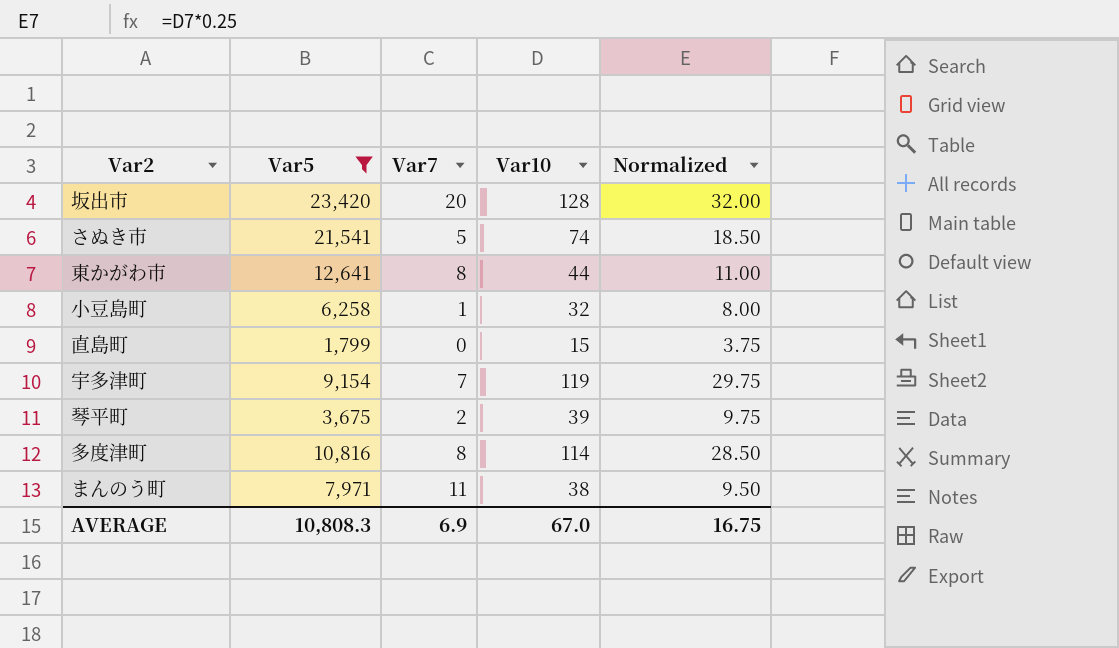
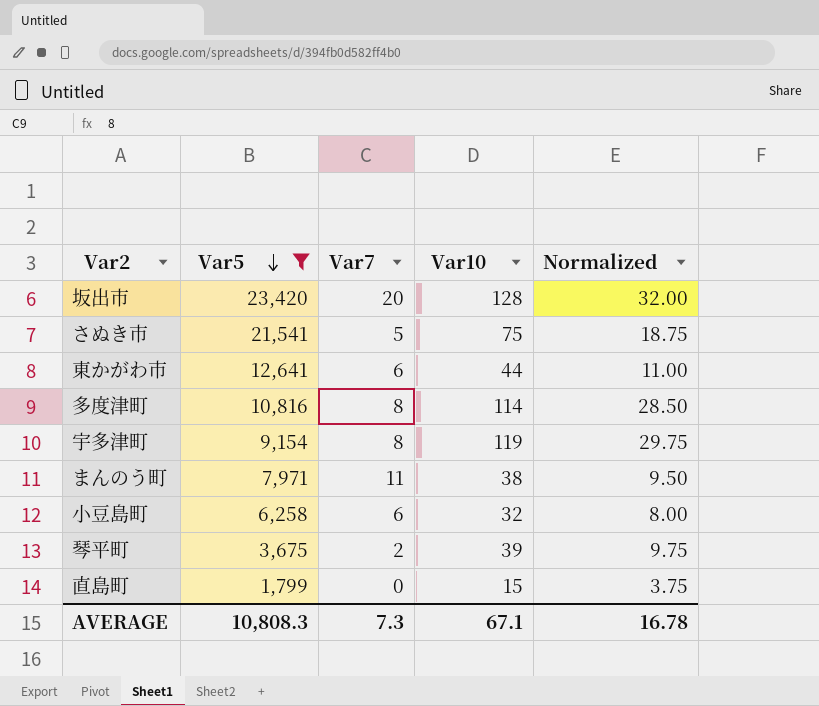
row order: none -> Var5 descending
さぬき市 | Var10: 74 -> 75
さぬき市 | Normalized: 18.50 -> 18.75
東かがわ市 | Var7: 8 -> 6
宇多津町 | Var7: 7 -> 8
小豆島町 | Var7: 1 -> 6
AVERAGE | Var7: 6.9 -> 7.3
AVERAGE | Var10: 67.0 -> 67.1
AVERAGE | Normalized: 16.75 -> 16.78

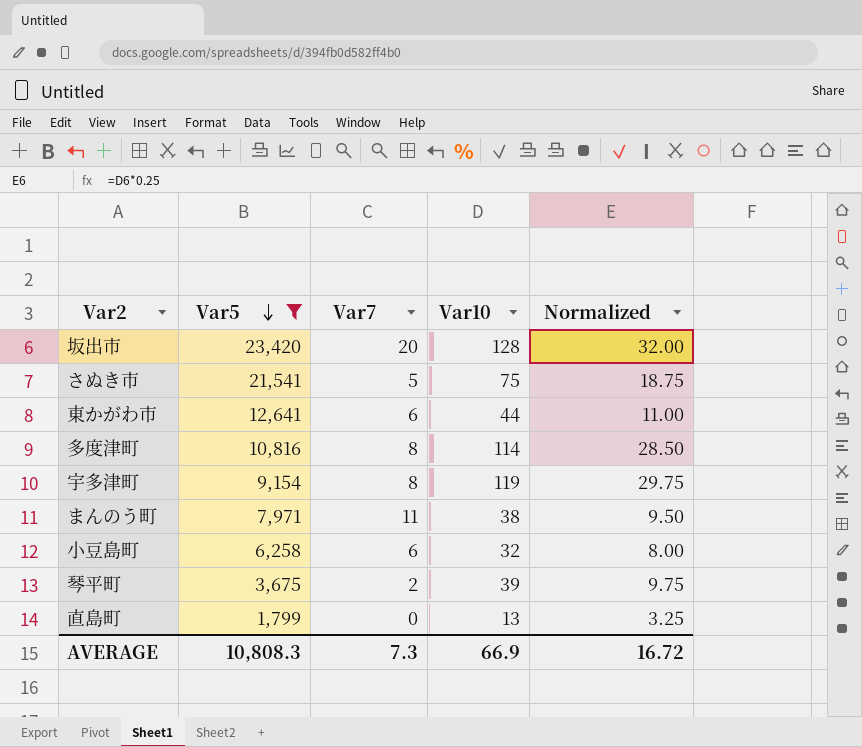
直島町 | Var10: 15 -> 13
直島町 | Normalized: 3.75 -> 3.25
AVERAGE | Var10: 67.1 -> 66.9
AVERAGE | Normalized: 16.78 -> 16.72

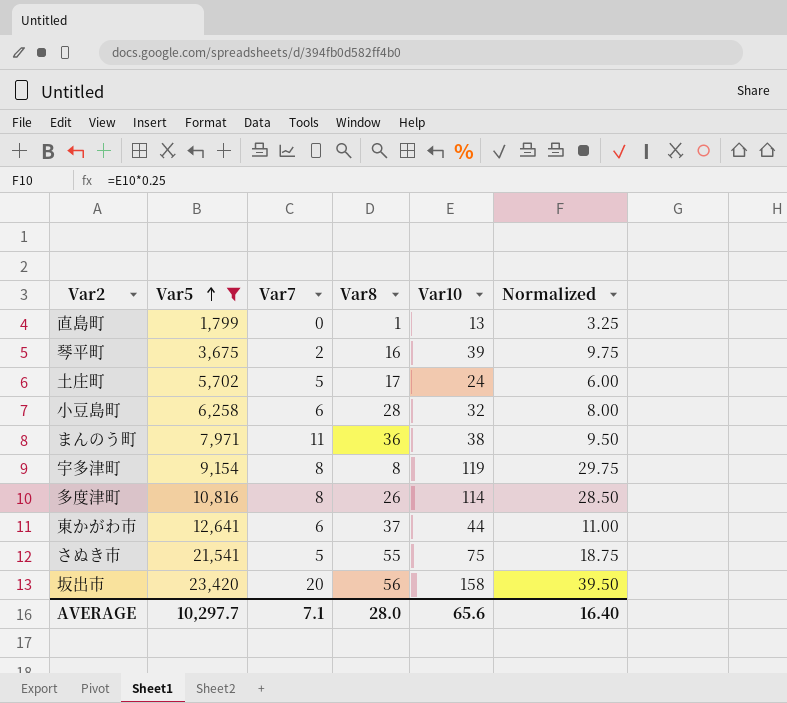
row order: Var5 descending -> Var5 ascending
column Var8 | position: none -> 4
row 土庄町: none -> 5,702 | 5 | 17 | 24 | 6.00
坂出市 | Var10: 128 -> 158
坂出市 | Normalized: 32.00 -> 39.50
AVERAGE | Var5: 10,808.3 -> 10,297.7
AVERAGE | Var7: 7.3 -> 7.1
AVERAGE | Var10: 66.9 -> 65.6
AVERAGE | Normalized: 16.72 -> 16.40

